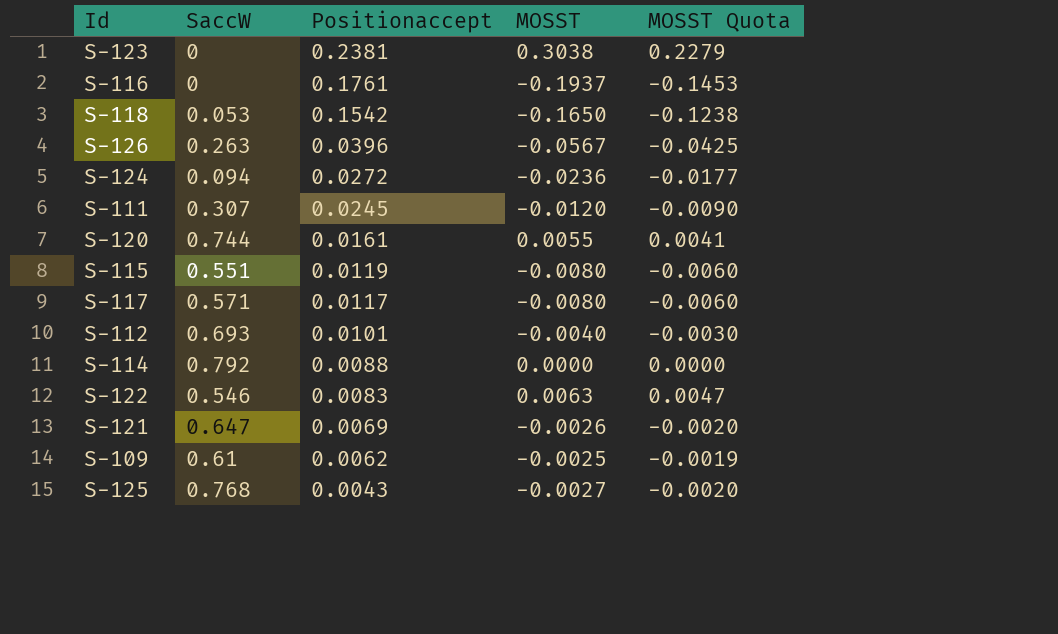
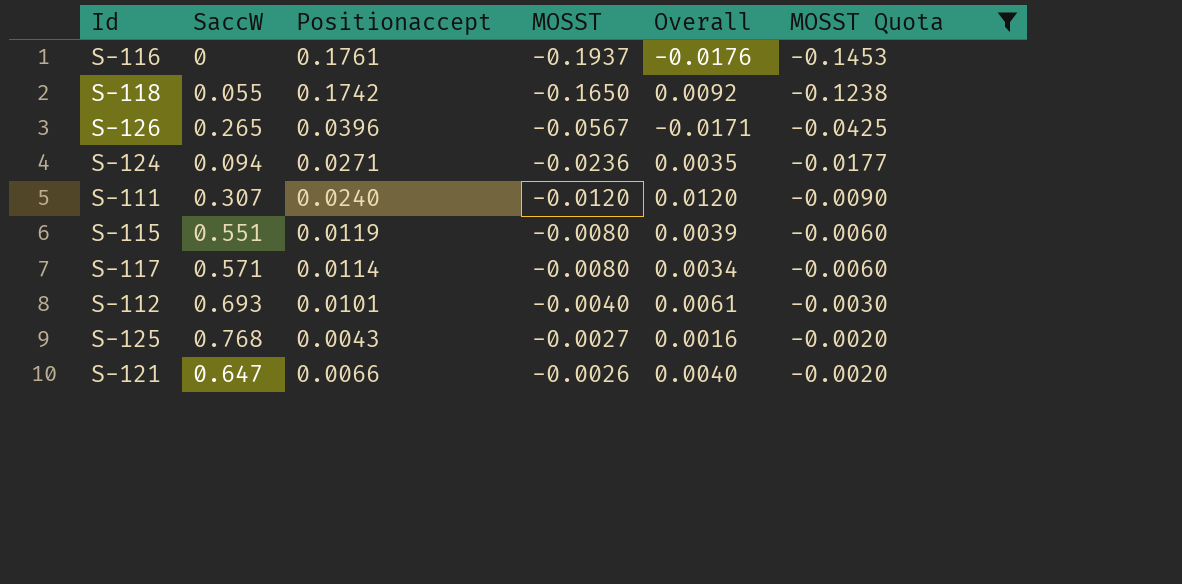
filter: none -> MOSST Quota <= -0.0020
row order: Positionaccept descending -> MOSST ascending
column Overall | formula: none -> [Positionaccept] + [MOSST]
S-118 | SaccW: 0.053 -> 0.055
S-118 | Positionaccept: 0.1542 -> 0.1742
S-126 | SaccW: 0.263 -> 0.265
S-124 | Positionaccept: 0.0272 -> 0.0271
S-111 | Positionaccept: 0.0245 -> 0.0240
S-117 | Positionaccept: 0.0117 -> 0.0114
S-121 | Positionaccept: 0.0069 -> 0.0066

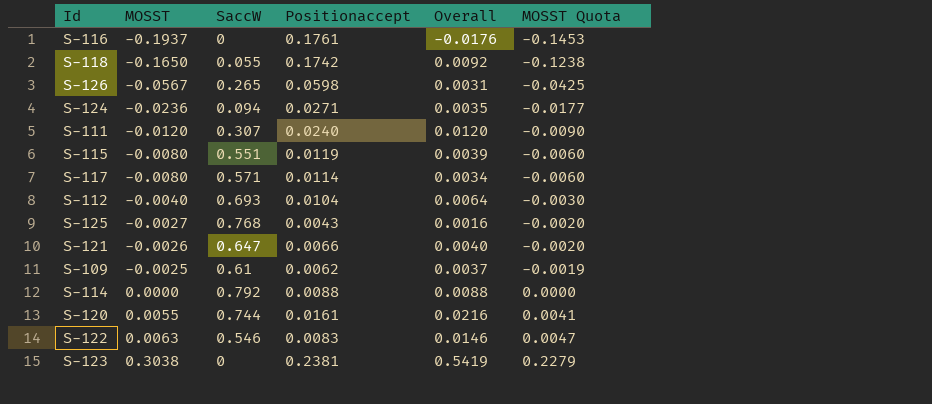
filter: MOSST Quota <= -0.0020 -> none
column MOSST | position: 4 -> 2
S-126 | Positionaccept: 0.0396 -> 0.0598
S-126 | Overall: -0.0171 -> 0.0031
S-112 | Positionaccept: 0.0101 -> 0.0104
S-112 | Overall: 0.0061 -> 0.0064

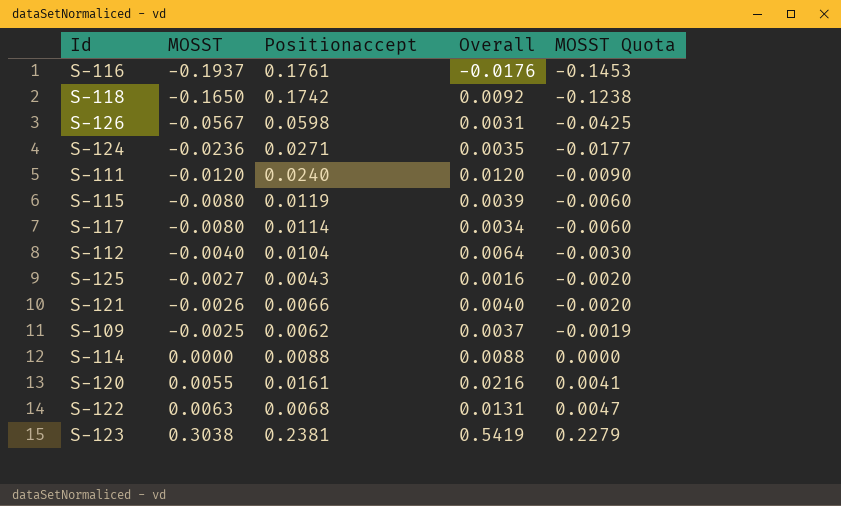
column SaccW | position: 3 -> none
S-122 | Positionaccept: 0.0083 -> 0.0068
S-122 | Overall: 0.0146 -> 0.0131

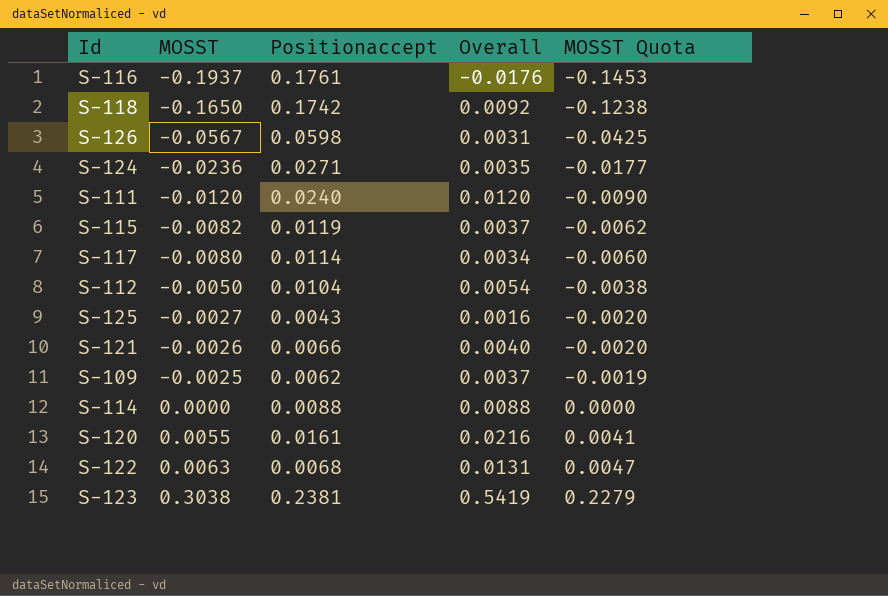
S-115 | MOSST: -0.0080 -> -0.0082
S-115 | Overall: 0.0039 -> 0.0037
S-115 | MOSST Quota: -0.0060 -> -0.0062
S-112 | MOSST: -0.0040 -> -0.0050
S-112 | Overall: 0.0064 -> 0.0054
S-112 | MOSST Quota: -0.0030 -> -0.0038

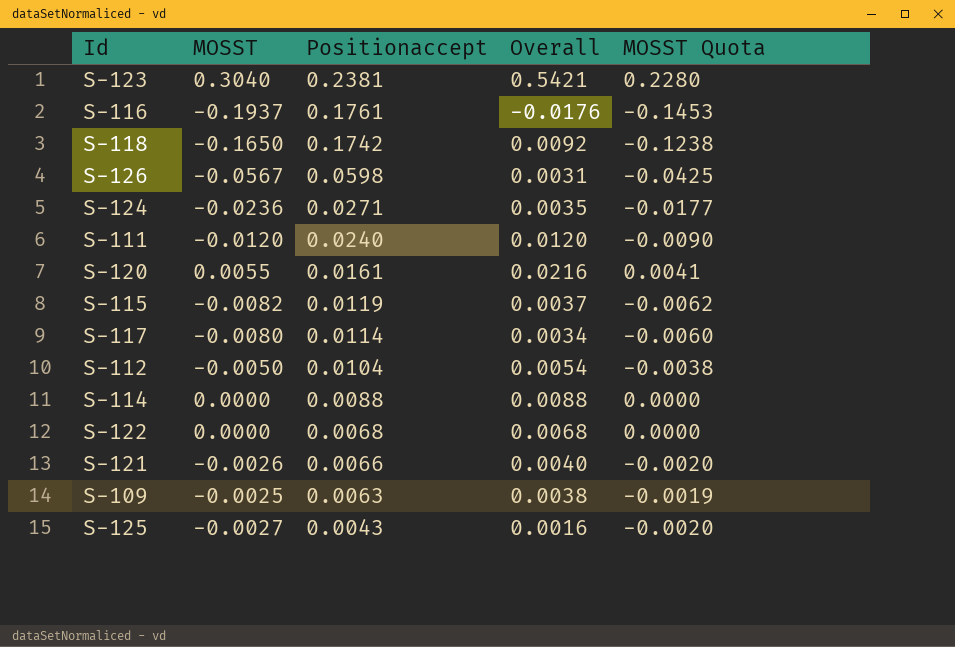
row order: MOSST ascending -> Positionaccept descending
S-123 | MOSST: 0.3038 -> 0.3040
S-123 | Overall: 0.5419 -> 0.5421
S-123 | MOSST Quota: 0.2279 -> 0.2280
S-122 | MOSST: 0.0063 -> 0.0000
S-122 | Overall: 0.0131 -> 0.0068
S-122 | MOSST Quota: 0.0047 -> 0.0000
S-109 | Positionaccept: 0.0062 -> 0.0063
S-109 | Overall: 0.0037 -> 0.0038

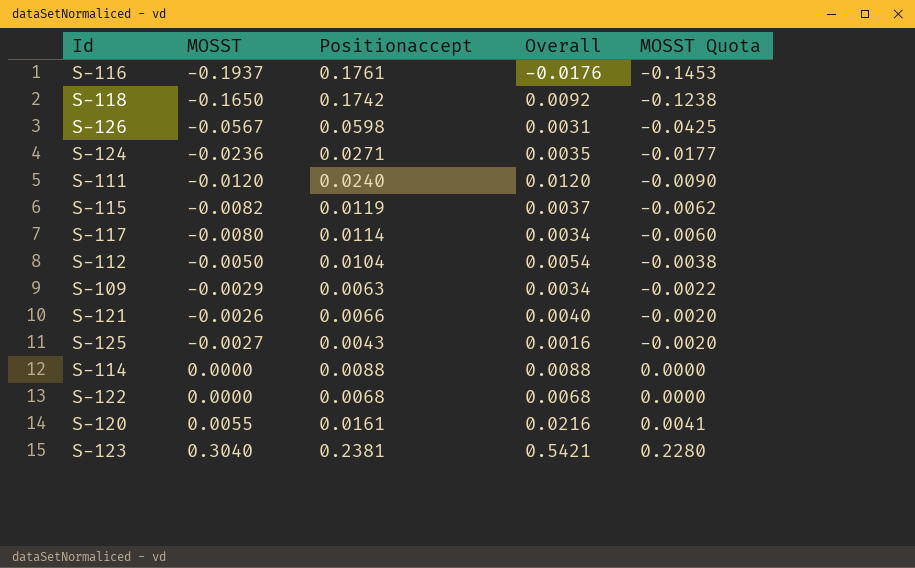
row order: Positionaccept descending -> MOSST Quota ascending
S-109 | MOSST: -0.0025 -> -0.0029
S-109 | Overall: 0.0038 -> 0.0034
S-109 | MOSST Quota: -0.0019 -> -0.0022

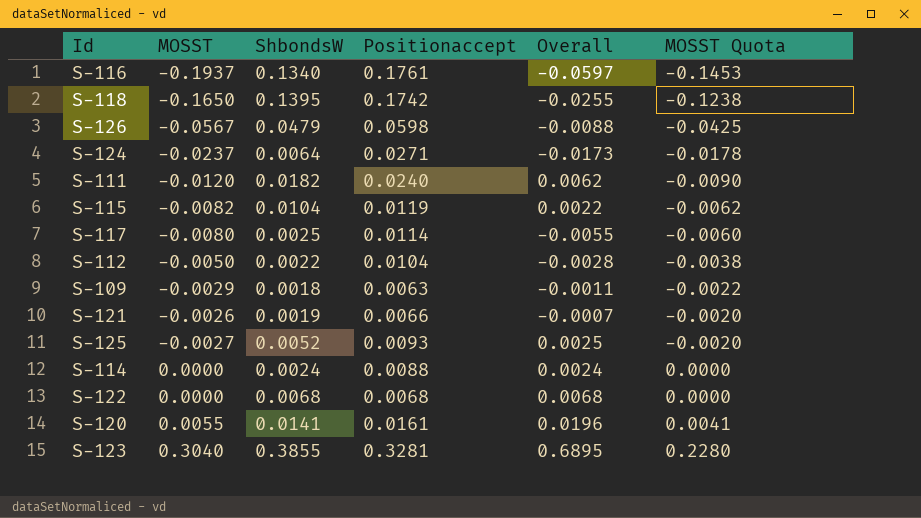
column ShbondsW | position: none -> 3
column Overall | formula: [MOSST] + [Positionaccept] -> [MOSST] + [ShbondsW]
S-124 | MOSST: -0.0236 -> -0.0237
S-124 | MOSST Quota: -0.0177 -> -0.0178
S-125 | Positionaccept: 0.0043 -> 0.0093
S-123 | Positionaccept: 0.2381 -> 0.3281

